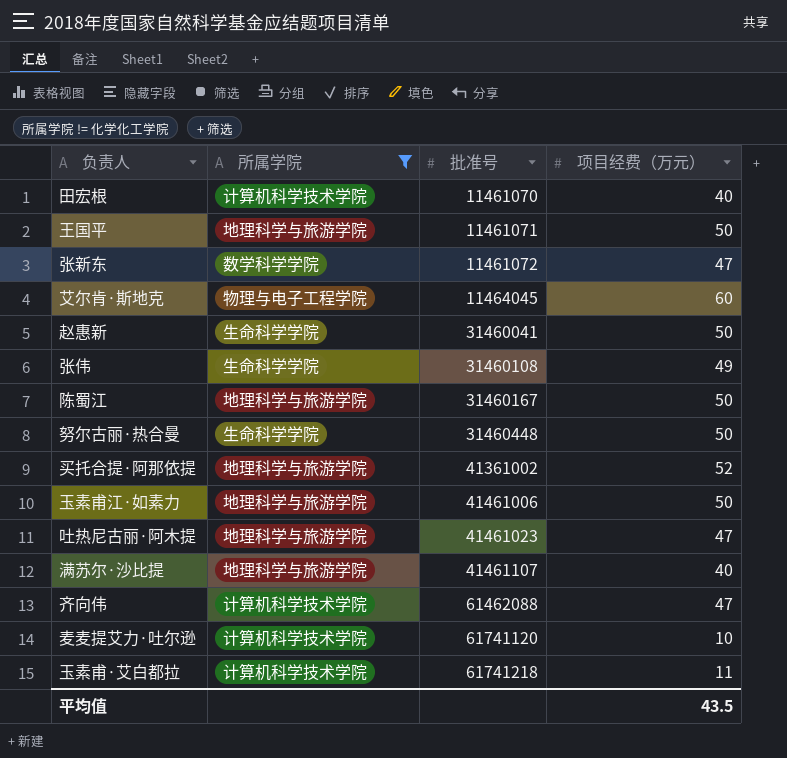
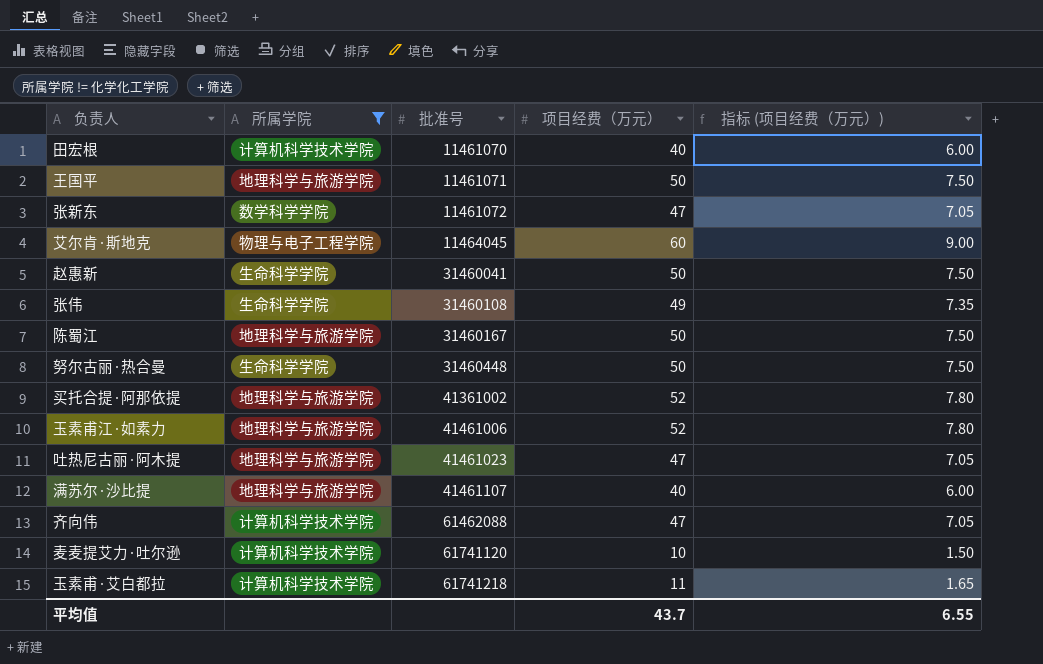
column 指标 (项目经费（万元）) | formula: none -> [项目经费（万元）] * 0.15
玉素甫江·如素力 | 项目经费（万元）: 50 -> 52
平均值 | 项目经费（万元）: 43.5 -> 43.7

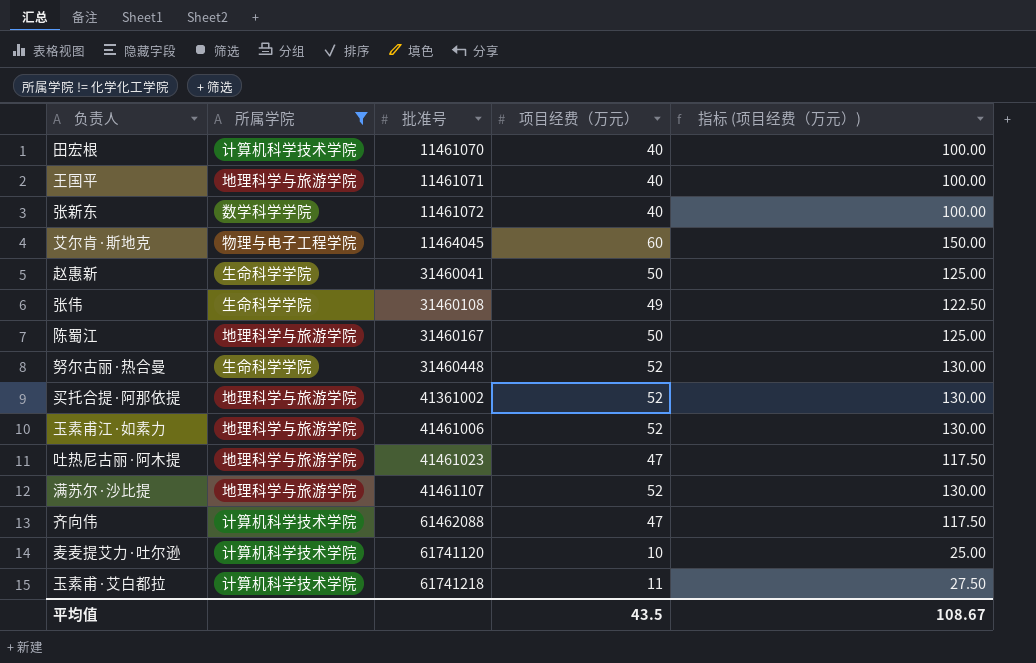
column 指标 (项目经费（万元）) | formula: [项目经费（万元）] * 0.15 -> [项目经费（万元）] * 2.5
王国平 | 项目经费（万元）: 50 -> 40
张新东 | 项目经费（万元）: 47 -> 40
努尔古丽·热合曼 | 项目经费（万元）: 50 -> 52
满苏尔·沙比提 | 项目经费（万元）: 40 -> 52
平均值 | 项目经费（万元）: 43.7 -> 43.5
平均值 | 指标 (项目经费（万元）): 6.55 -> 108.67

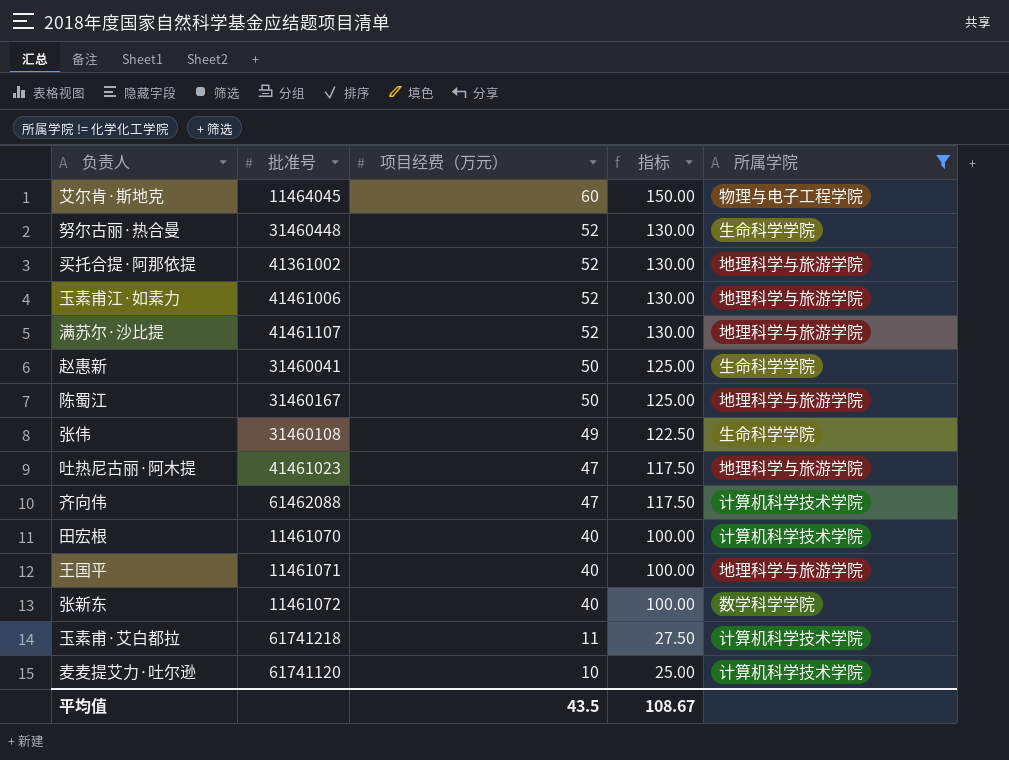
row order: 批准号 ascending -> 项目经费（万元） descending
column name: 指标 (项目经费（万元）) -> 指标
column 所属学院 | position: 2 -> 5

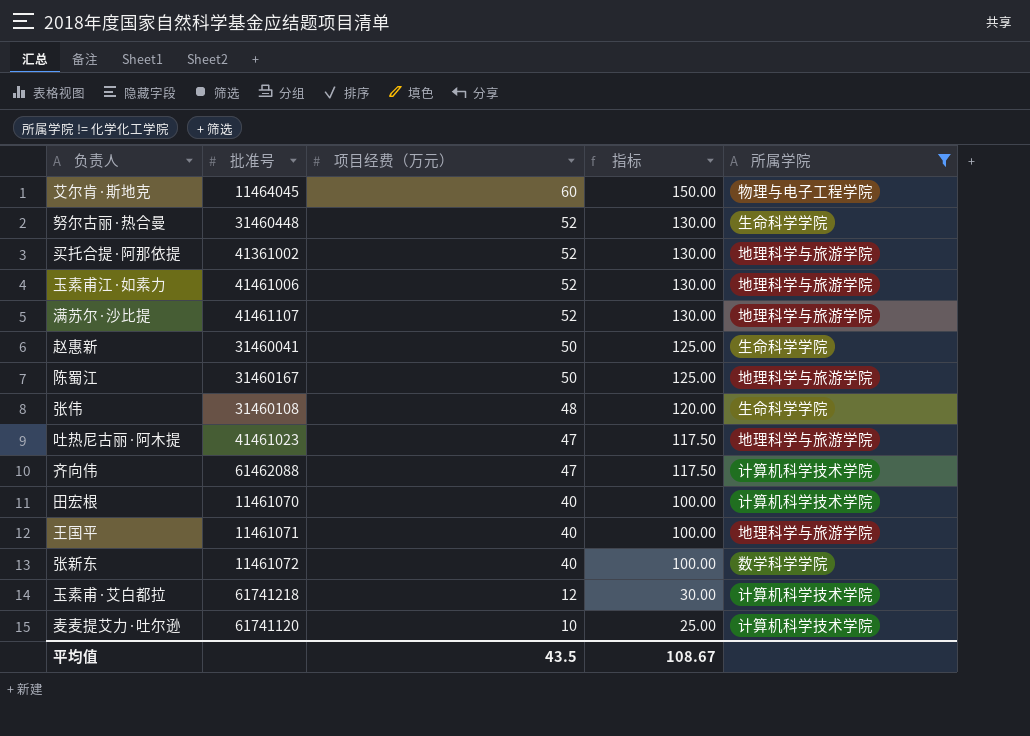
张伟 | 项目经费（万元）: 49 -> 48
张伟 | 指标: 122.50 -> 120.00
玉素甫·艾白都拉 | 项目经费（万元）: 11 -> 12
玉素甫·艾白都拉 | 指标: 27.50 -> 30.00

